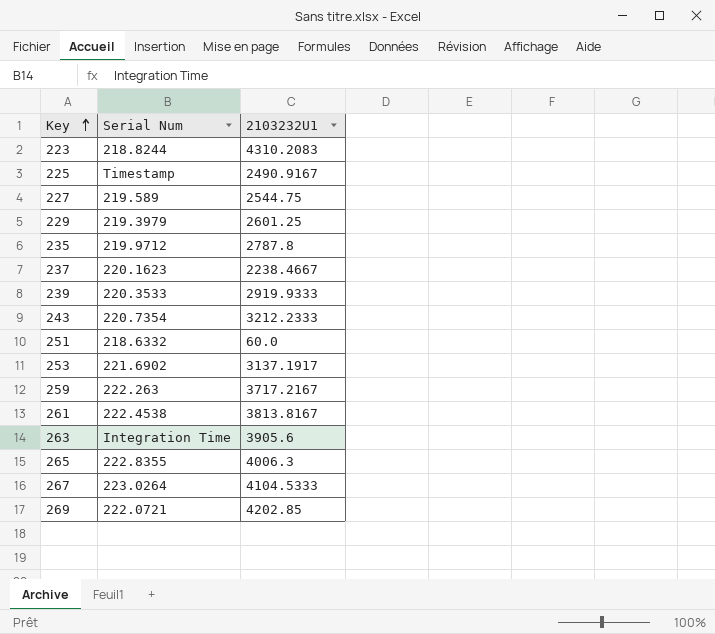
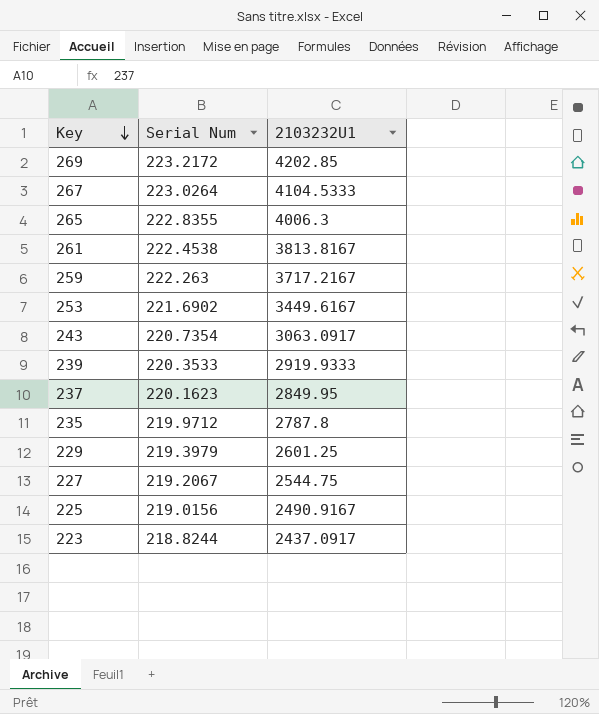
row order: Key ascending -> Key descending
row 251: 218.6332 | 60.0 -> none
row 263: Integration Time | 3905.6 -> none
269 | Serial Num: 222.0721 -> 223.2172
253 | 2103232U1: 3137.1917 -> 3449.6167
243 | 2103232U1: 3212.2333 -> 3063.0917
237 | 2103232U1: 2238.4667 -> 2849.95
227 | Serial Num: 219.589 -> 219.2067
225 | Serial Num: Timestamp -> 219.0156
223 | 2103232U1: 4310.2083 -> 2437.0917

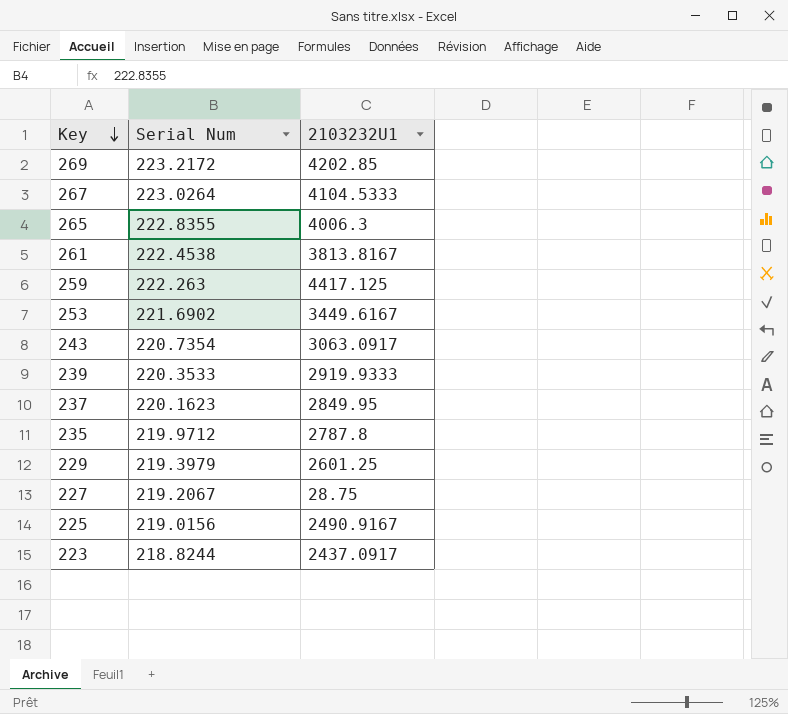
259 | 2103232U1: 3717.2167 -> 4417.125
227 | 2103232U1: 2544.75 -> 28.75

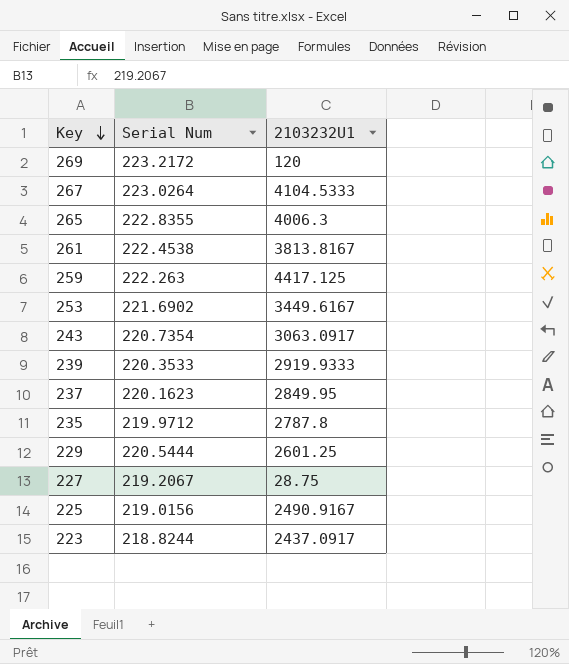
269 | 2103232U1: 4202.85 -> 120
229 | Serial Num: 219.3979 -> 220.5444

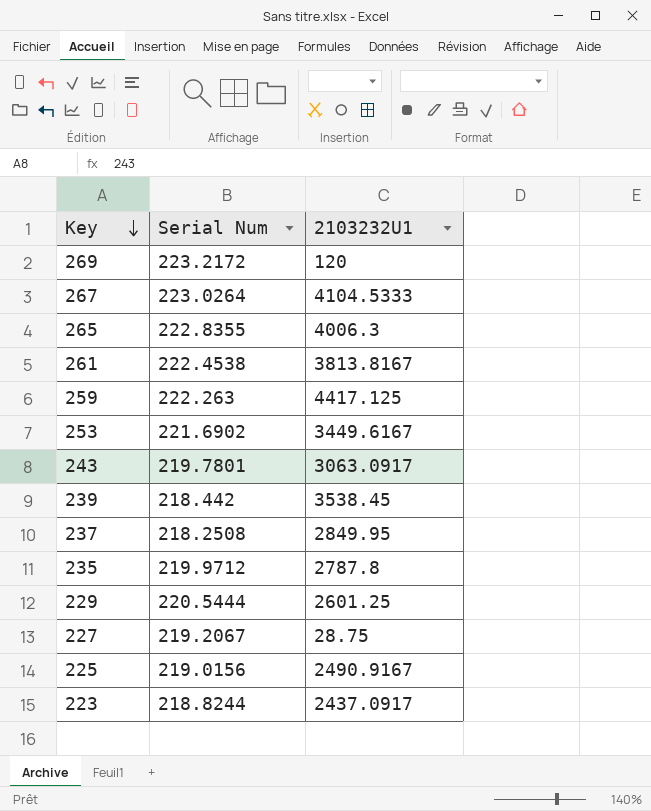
243 | Serial Num: 220.7354 -> 219.7801
239 | Serial Num: 220.3533 -> 218.442
239 | 2103232U1: 2919.9333 -> 3538.45
237 | Serial Num: 220.1623 -> 218.2508

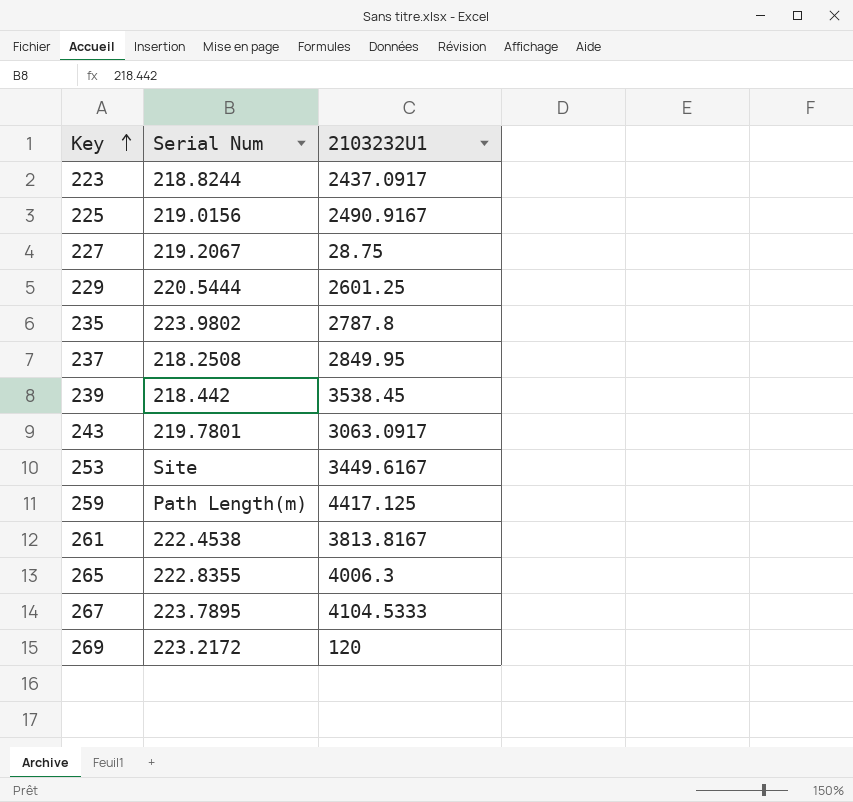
row order: Key descending -> Key ascending
235 | Serial Num: 219.9712 -> 223.9802
253 | Serial Num: 221.6902 -> Site
259 | Serial Num: 222.263 -> Path Length(m)
267 | Serial Num: 223.0264 -> 223.7895

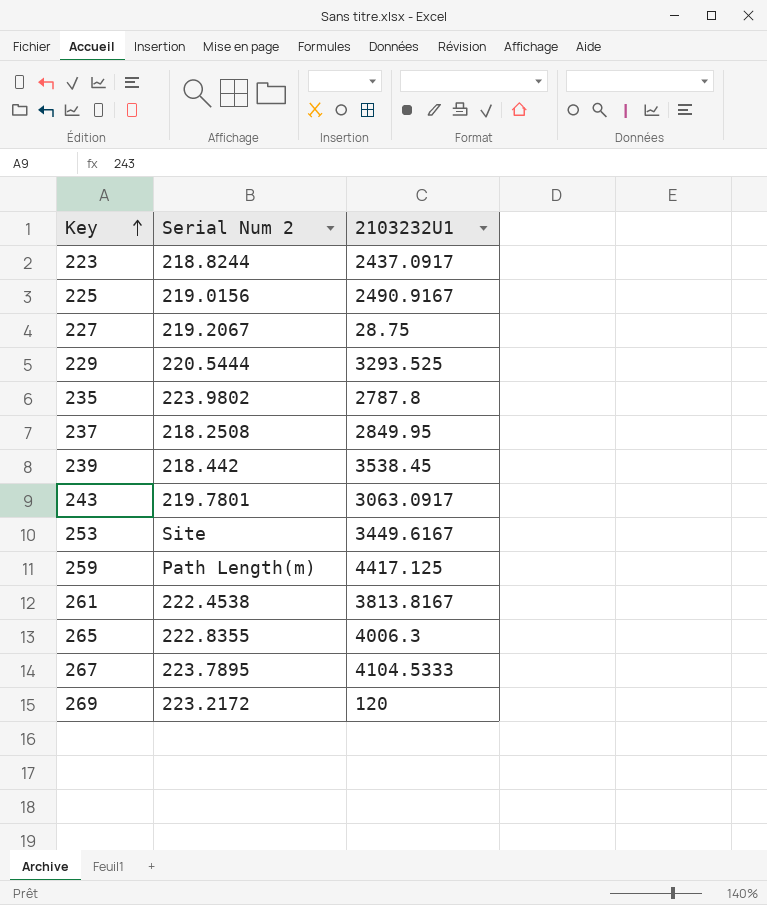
column name: Serial Num -> Serial Num 2
229 | 2103232U1: 2601.25 -> 3293.525

